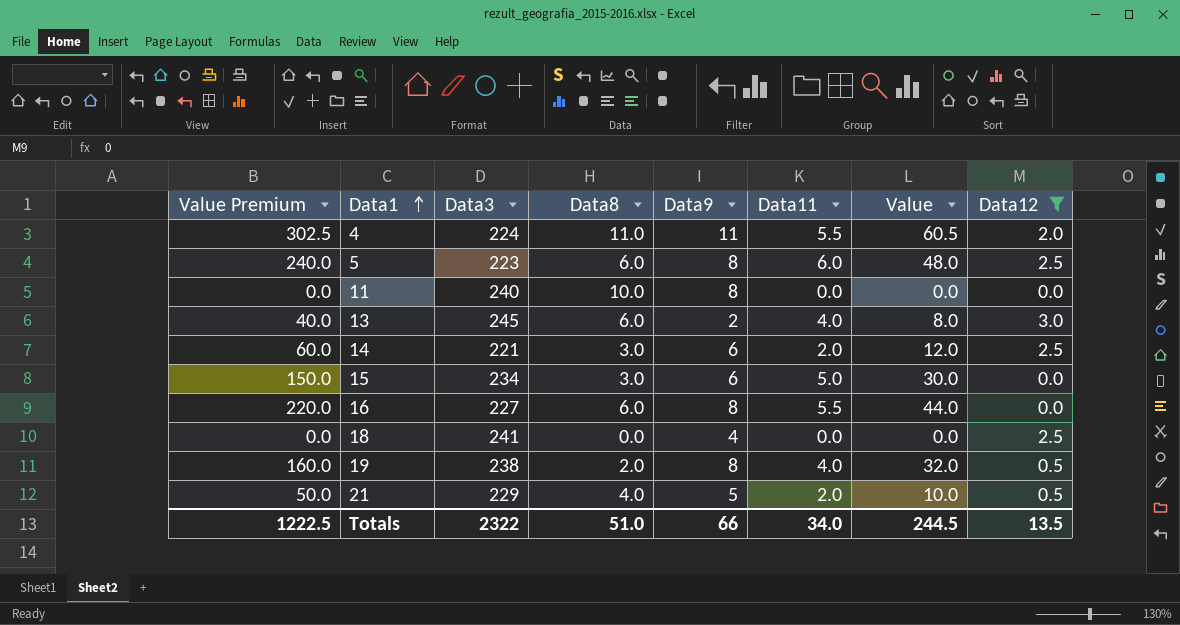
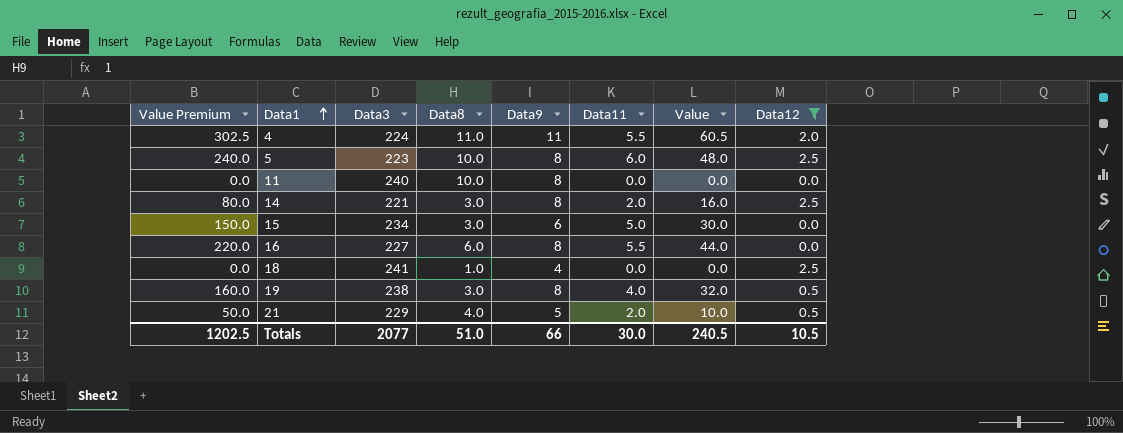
row 13: 40.0 | 245 | 6.0 | 2 | 4.0 | 8.0 | 3.0 -> none
5 | Data8: 6.0 -> 10.0
14 | Value Premium: 60.0 -> 80.0
14 | Data9: 6 -> 8
14 | Value: 12.0 -> 16.0
18 | Data8: 0.0 -> 1.0
19 | Data8: 2.0 -> 3.0
Totals | Value Premium: 1222.5 -> 1202.5
Totals | Data3: 2322 -> 2077
Totals | Data11: 34.0 -> 30.0
Totals | Value: 244.5 -> 240.5
Totals | Data12: 13.5 -> 10.5

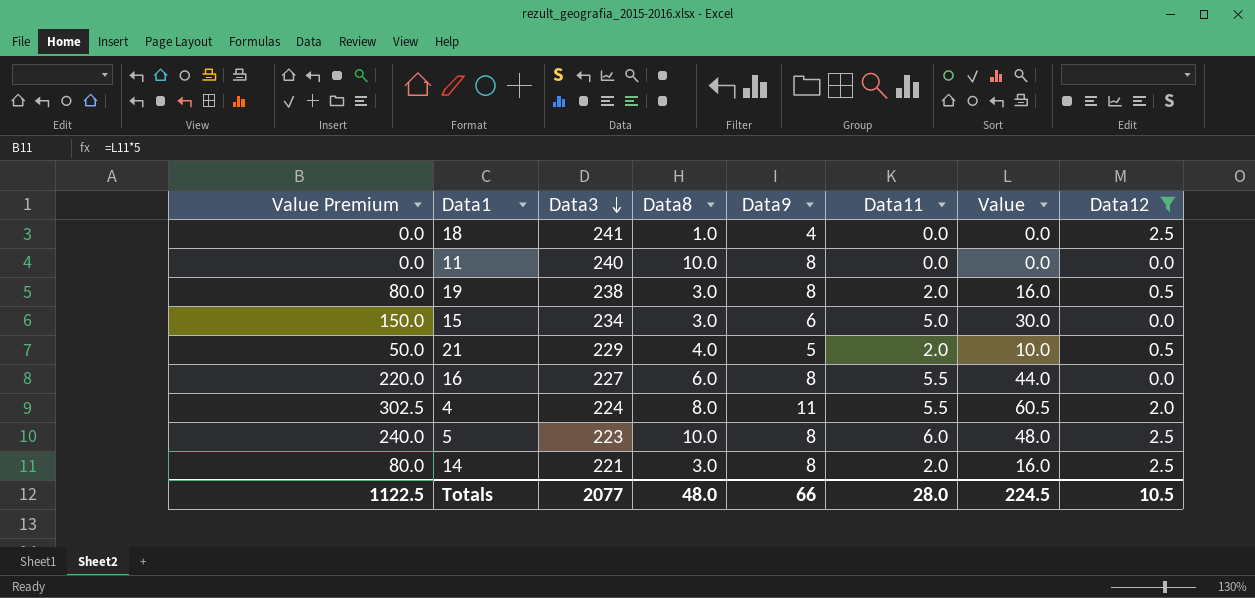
row order: Data1 ascending -> Data3 descending
19 | Value Premium: 160.0 -> 80.0
19 | Data11: 4.0 -> 2.0
19 | Value: 32.0 -> 16.0
4 | Data8: 11.0 -> 8.0
Totals | Value Premium: 1202.5 -> 1122.5
Totals | Data8: 51.0 -> 48.0
Totals | Data11: 30.0 -> 28.0
Totals | Value: 240.5 -> 224.5

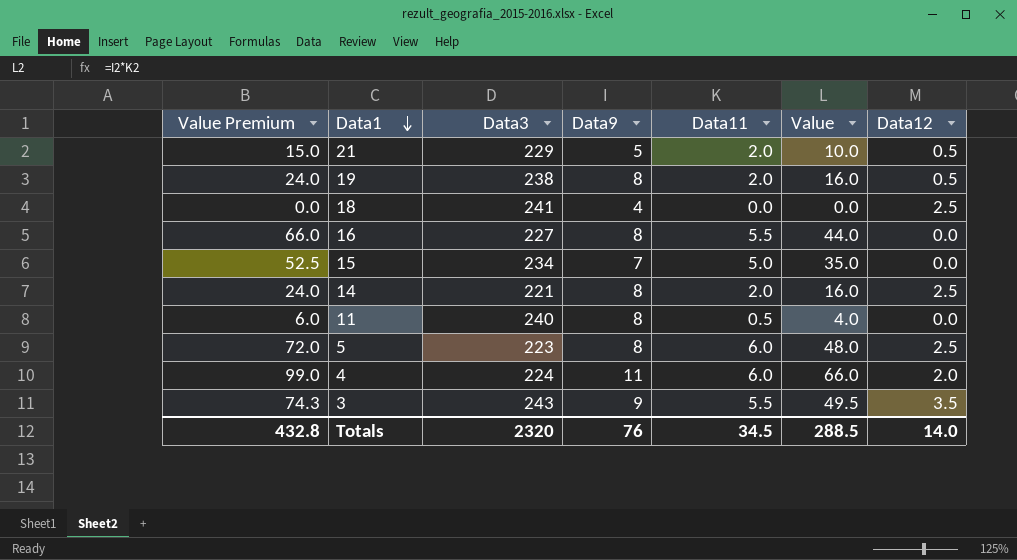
filter: Data12 != 3.5 -> none
row order: Data3 descending -> Data1 descending
column Data8 | position: 4 -> none
column Value Premium | formula: [Value] * 5 -> [Value] * 1.5
15 | Data9: 6 -> 7
15 | Value: 30.0 -> 35.0
11 | Data11: 0.0 -> 0.5
11 | Value: 0.0 -> 4.0
4 | Data11: 5.5 -> 6.0
4 | Value: 60.5 -> 66.0
Totals | Value Premium: 1122.5 -> 432.8
Totals | Data3: 2077 -> 2320
Totals | Data9: 66 -> 76
Totals | Data11: 28.0 -> 34.5
Totals | Value: 224.5 -> 288.5
Totals | Data12: 10.5 -> 14.0

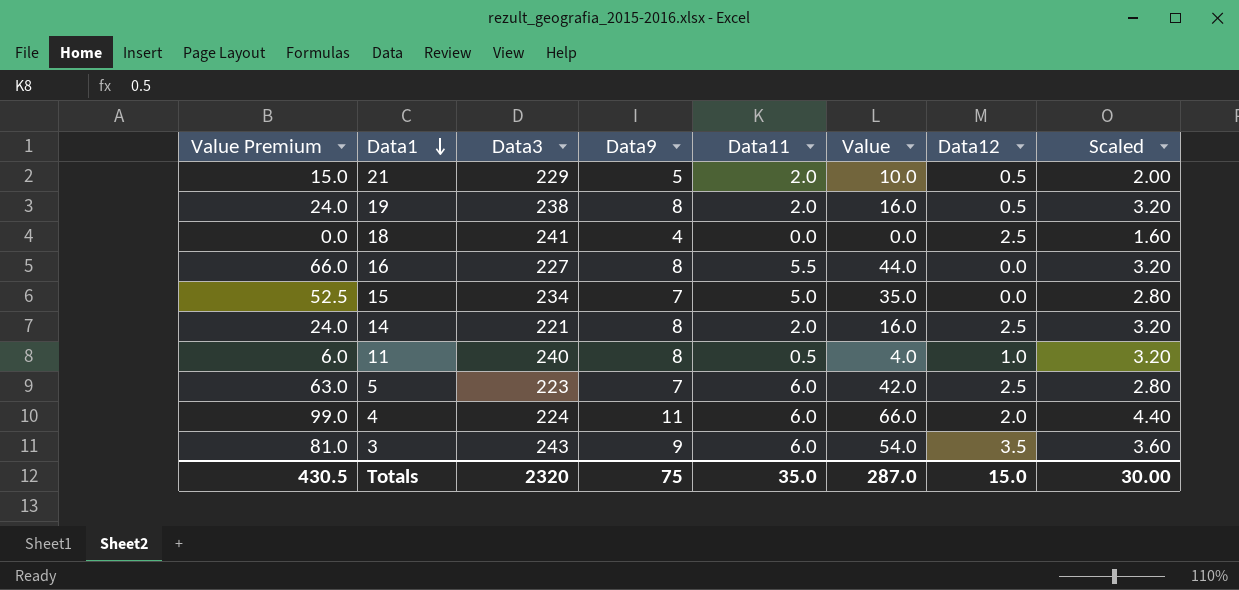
column Scaled | formula: none -> [Data9] * 0.4
11 | Data12: 0.0 -> 1.0
5 | Value Premium: 72.0 -> 63.0
5 | Data9: 8 -> 7
5 | Value: 48.0 -> 42.0
3 | Value Premium: 74.3 -> 81.0
3 | Data11: 5.5 -> 6.0
3 | Value: 49.5 -> 54.0
Totals | Value Premium: 432.8 -> 430.5
Totals | Data9: 76 -> 75
Totals | Data11: 34.5 -> 35.0
Totals | Value: 288.5 -> 287.0
Totals | Data12: 14.0 -> 15.0

